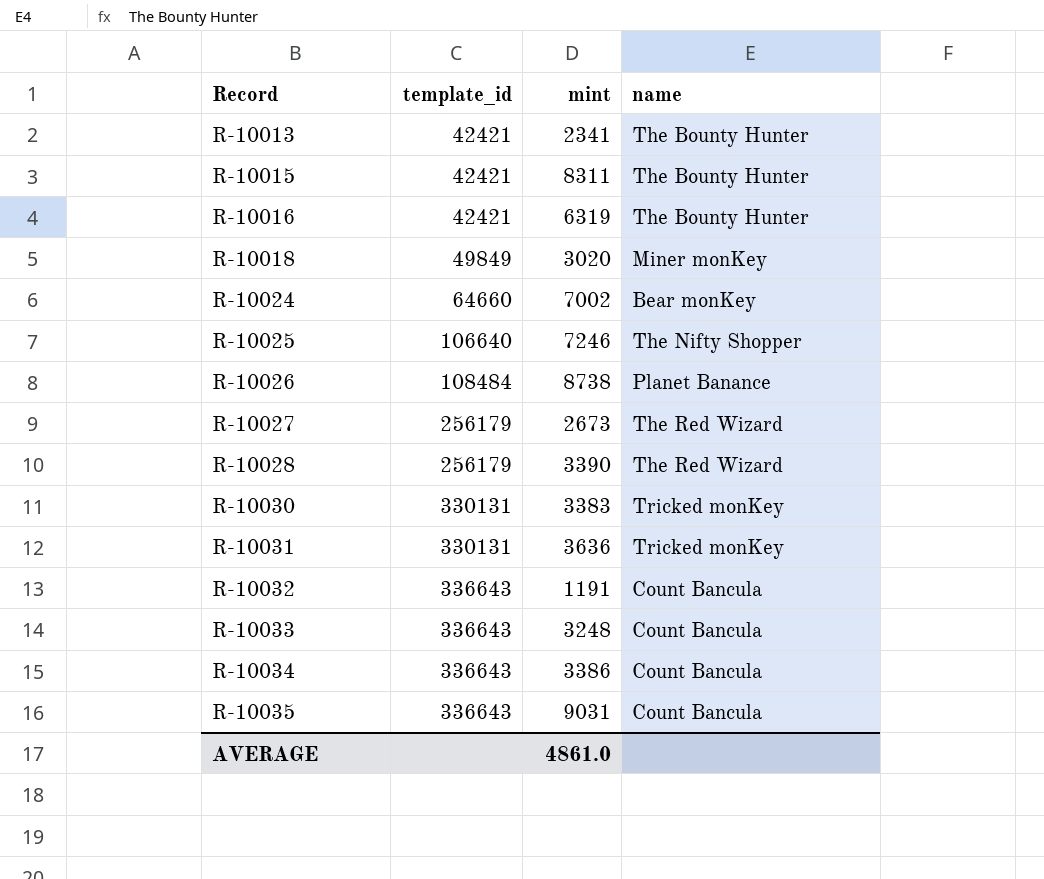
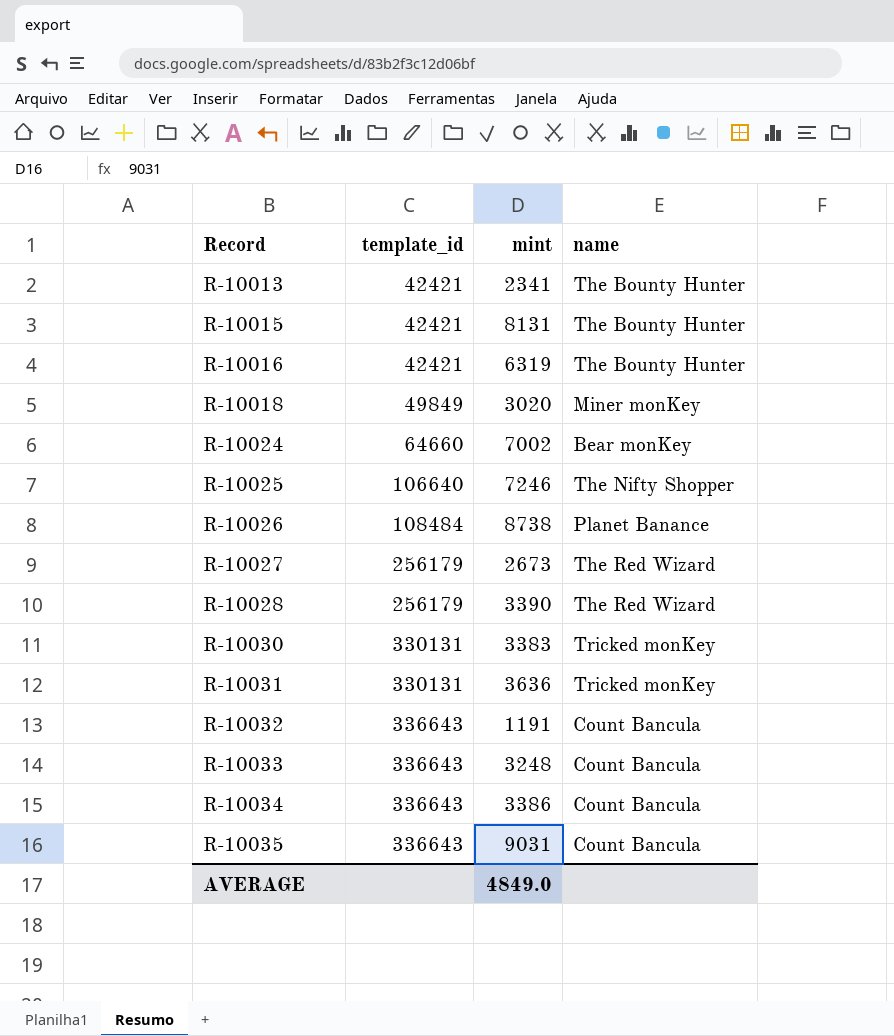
R-10015 | mint: 8311 -> 8131
AVERAGE | mint: 4861.0 -> 4849.0

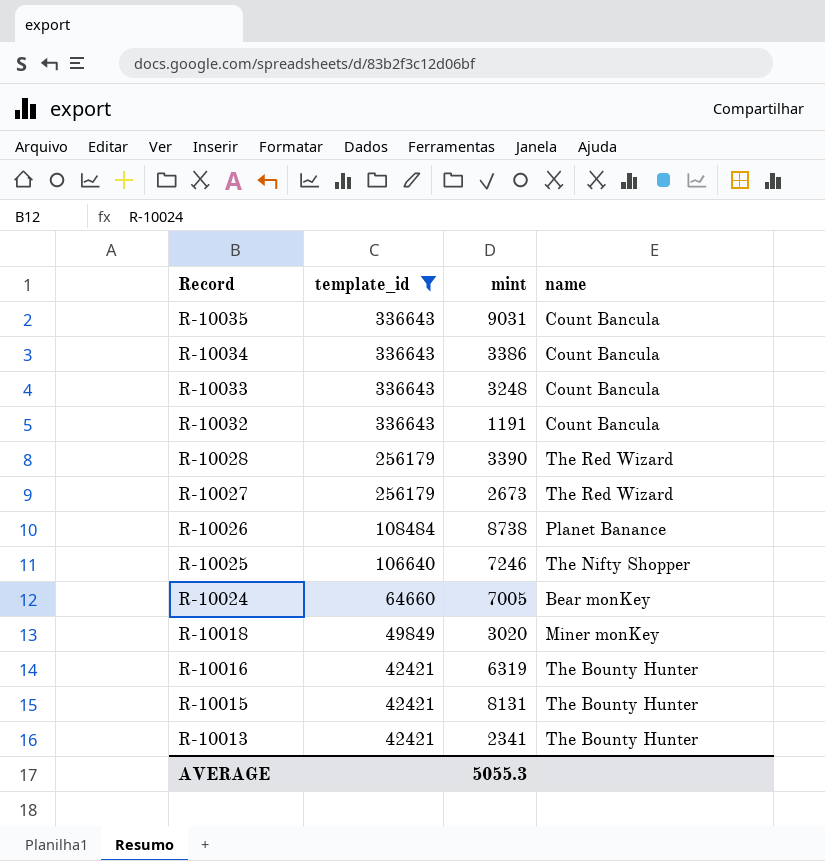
filter: none -> template_id != 330131
row order: Record ascending -> Record descending
R-10024 | mint: 7002 -> 7005
AVERAGE | mint: 4849.0 -> 5055.3

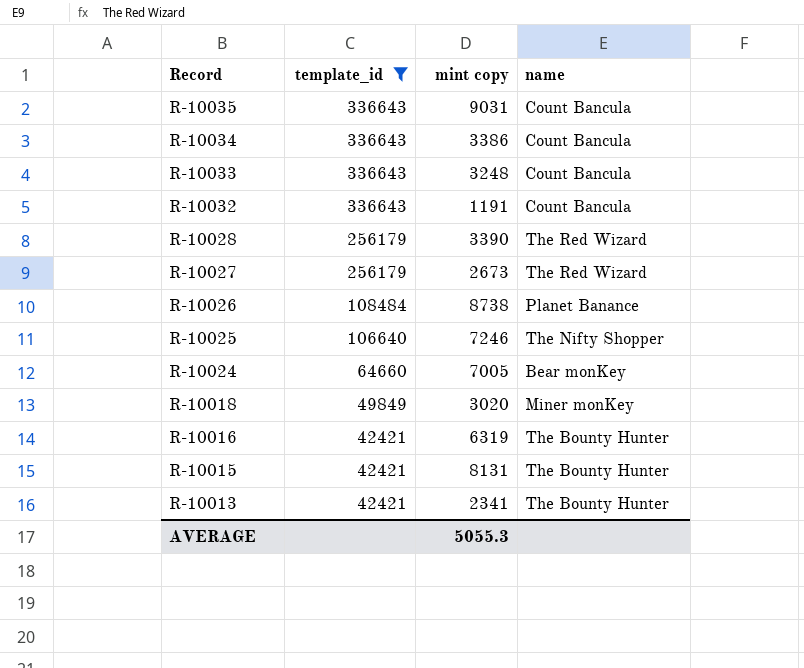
column name: mint -> mint copy

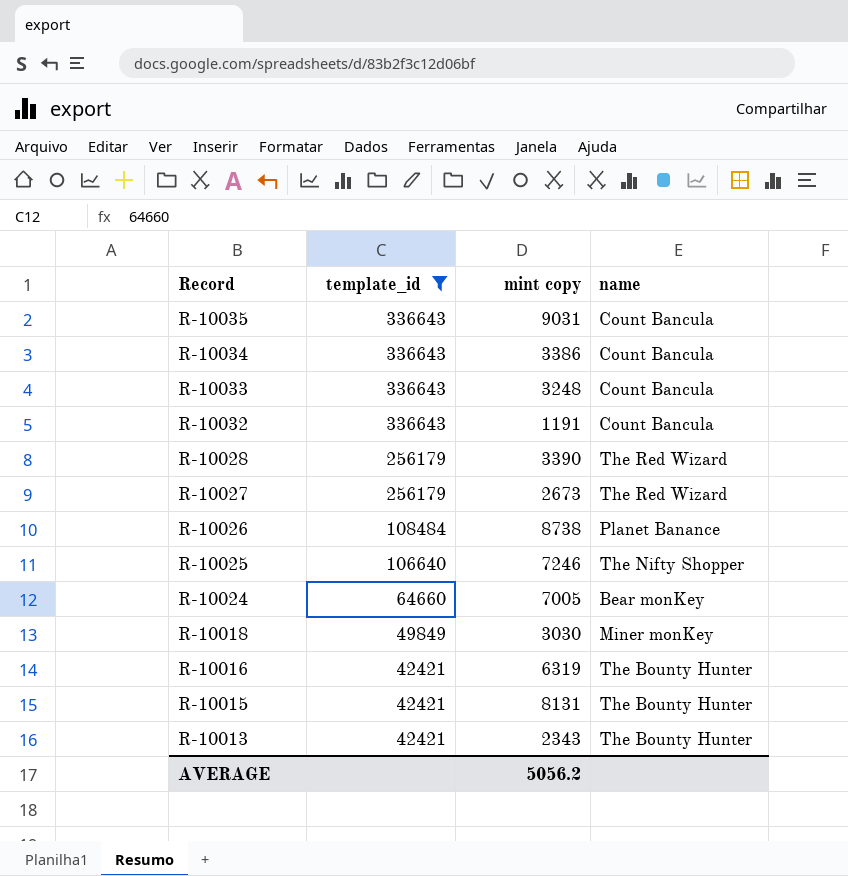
R-10018 | mint copy: 3020 -> 3030
R-10013 | mint copy: 2341 -> 2343
AVERAGE | mint copy: 5055.3 -> 5056.2

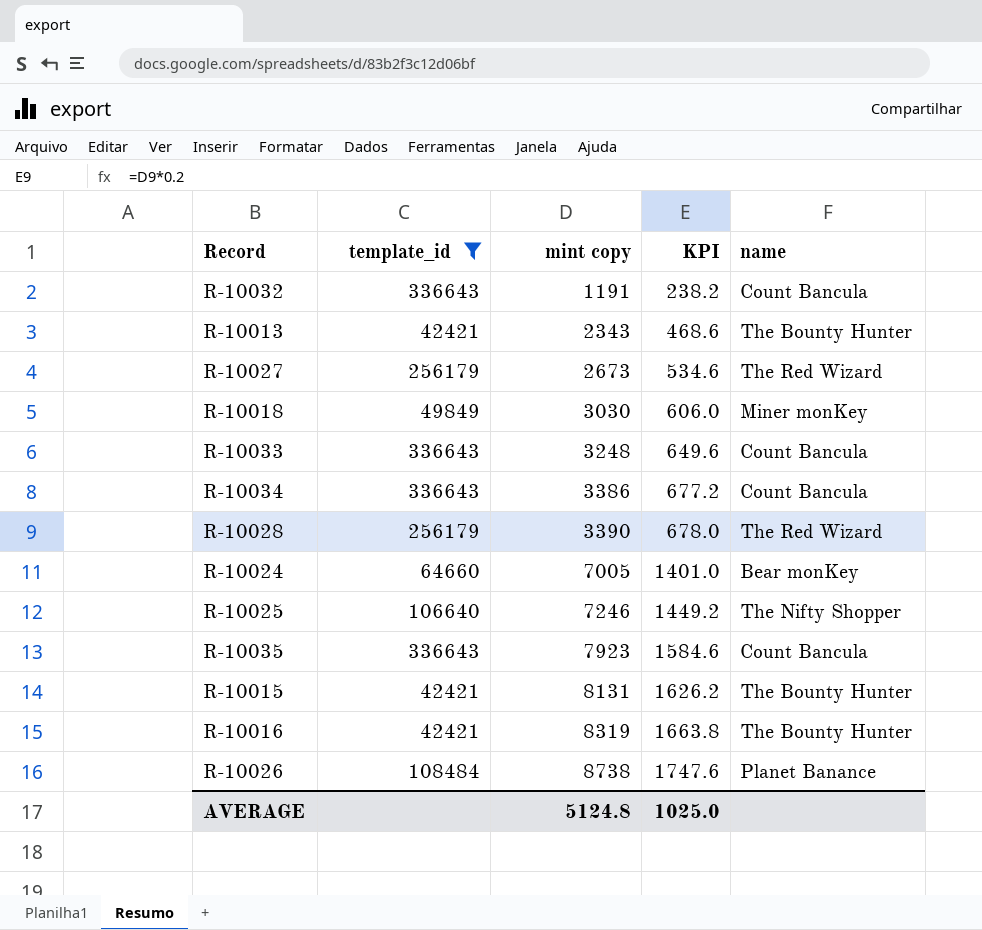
row order: Record descending -> mint copy ascending
column KPI | formula: none -> [mint copy] * 0.2
R-10035 | mint copy: 9031 -> 7923
R-10016 | mint copy: 6319 -> 8319
AVERAGE | mint copy: 5056.2 -> 5124.8

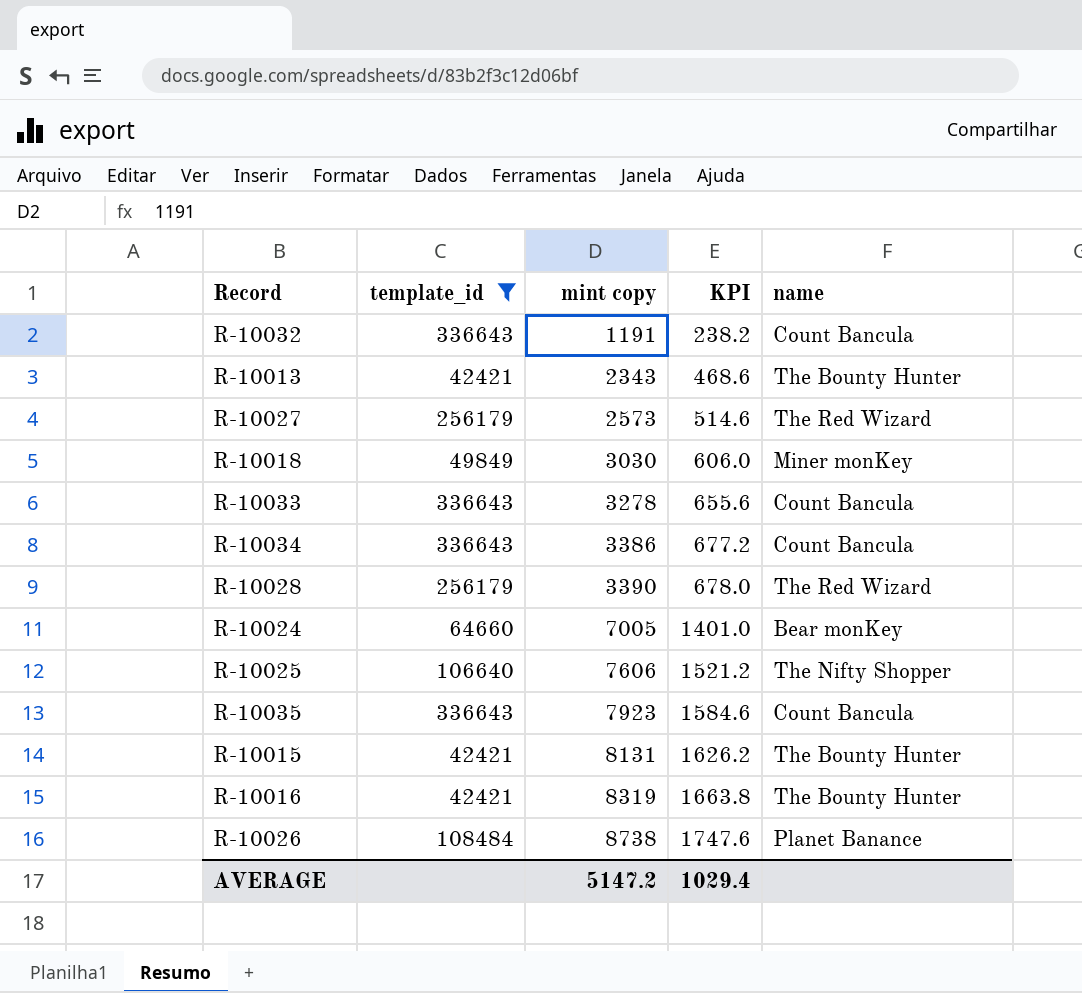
R-10027 | mint copy: 2673 -> 2573
R-10027 | KPI: 534.6 -> 514.6
R-10033 | mint copy: 3248 -> 3278
R-10033 | KPI: 649.6 -> 655.6
R-10025 | mint copy: 7246 -> 7606
R-10025 | KPI: 1449.2 -> 1521.2
AVERAGE | mint copy: 5124.8 -> 5147.2
AVERAGE | KPI: 1025.0 -> 1029.4

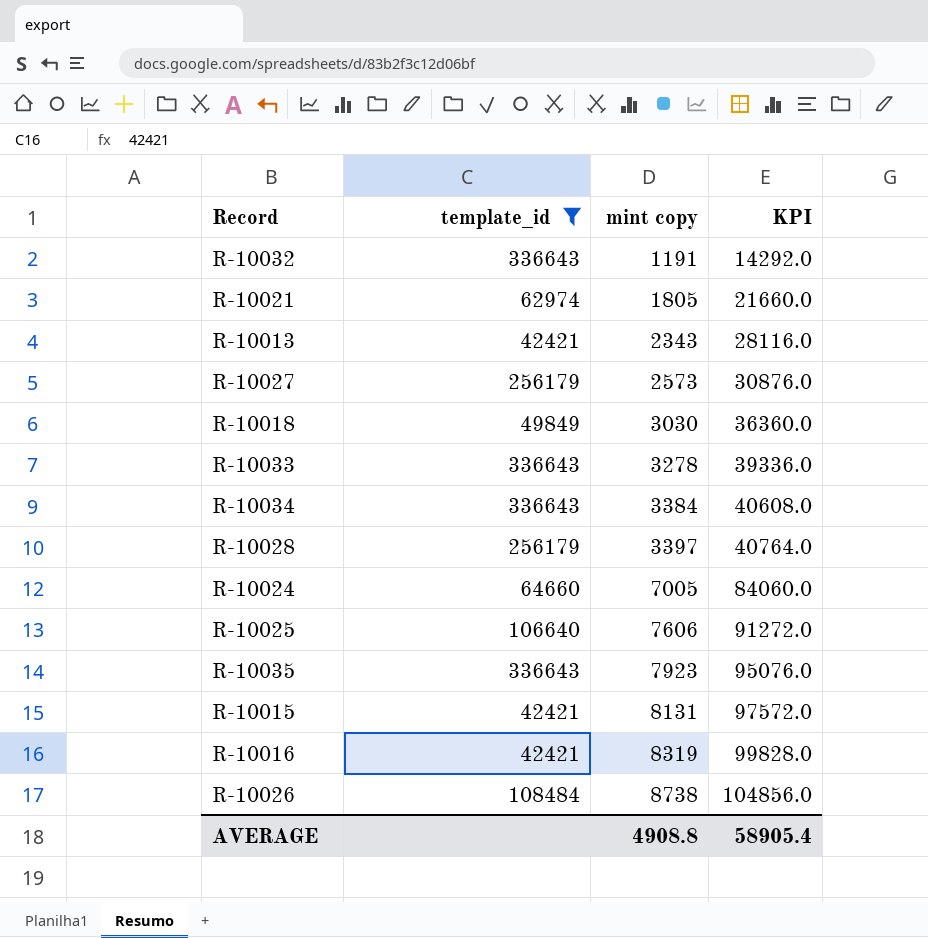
column name | position: 5 -> none
column KPI | formula: [mint copy] * 0.2 -> [mint copy] * 12
row R-10021: none -> 62974 | 1805 | 21660.0
R-10034 | mint copy: 3386 -> 3384
R-10028 | mint copy: 3390 -> 3397
AVERAGE | mint copy: 5147.2 -> 4908.8
AVERAGE | KPI: 1029.4 -> 58905.4

